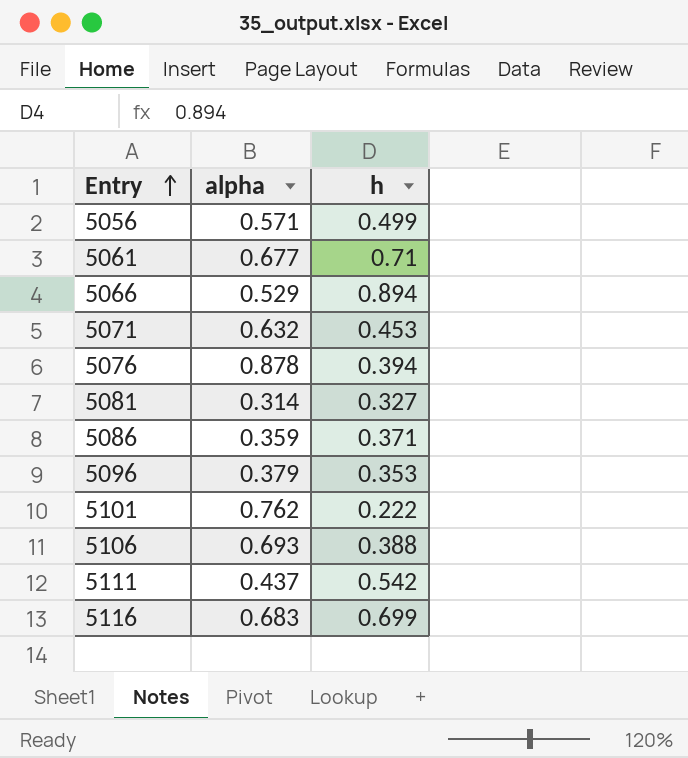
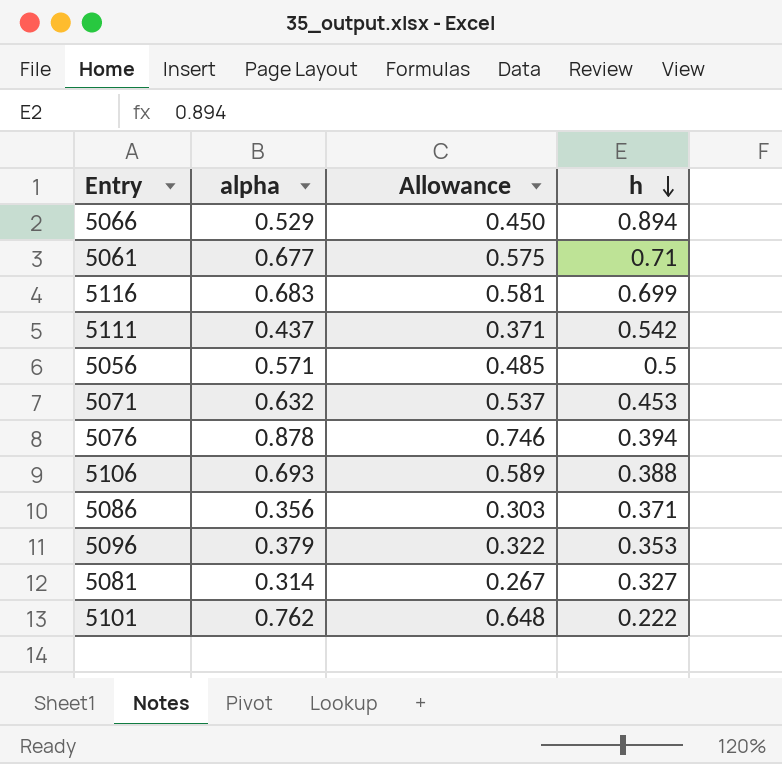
row order: Entry ascending -> h descending
column Allowance | formula: none -> [alpha] * 0.85
5056 | h: 0.499 -> 0.5
5086 | alpha: 0.359 -> 0.356

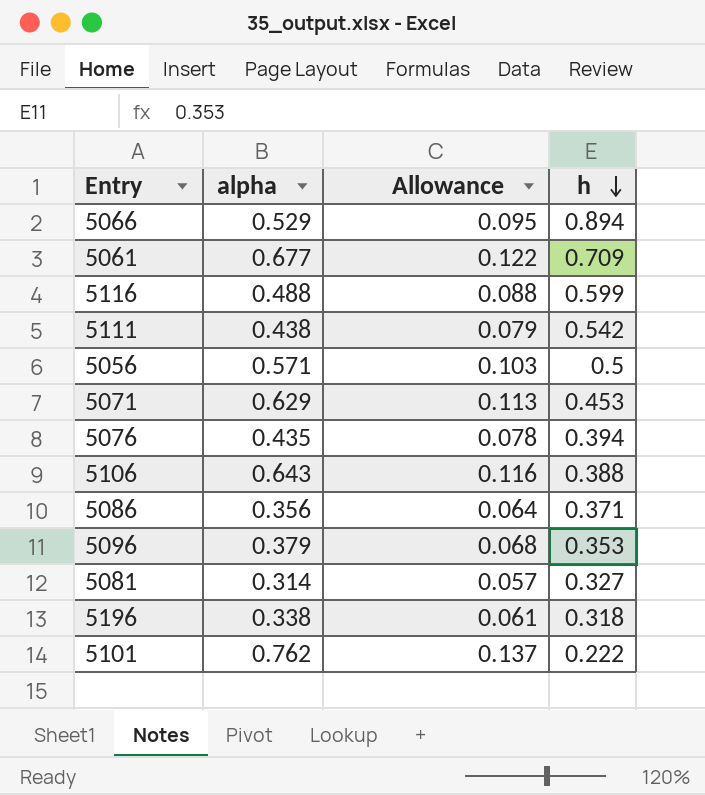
column Allowance | formula: [alpha] * 0.85 -> [alpha] * 0.18
5061 | h: 0.71 -> 0.709
5116 | alpha: 0.683 -> 0.488
5116 | h: 0.699 -> 0.599
5111 | alpha: 0.437 -> 0.438
5071 | alpha: 0.632 -> 0.629
5076 | alpha: 0.878 -> 0.435
5106 | alpha: 0.693 -> 0.643
row 5196: none -> 0.338 | 0.061 | 0.318

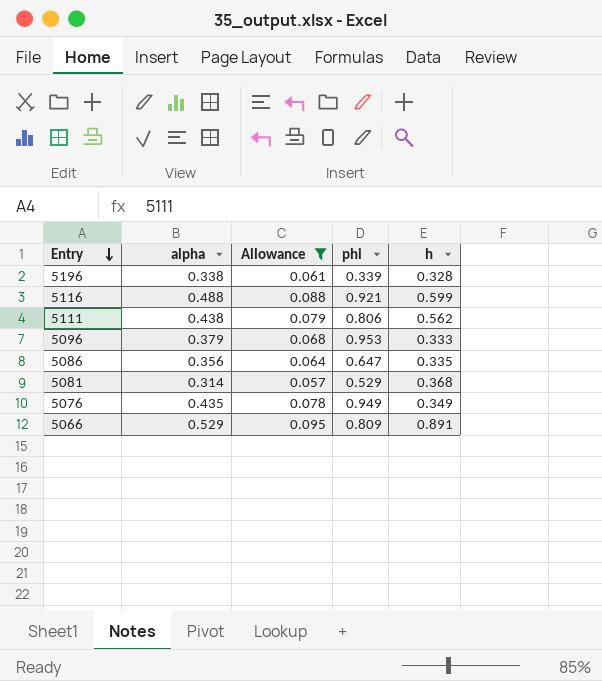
filter: none -> Allowance <= 0.095
row order: h descending -> Entry descending
column phi | position: none -> 4
5196 | h: 0.318 -> 0.328
5111 | h: 0.542 -> 0.562
5096 | h: 0.353 -> 0.333
5086 | h: 0.371 -> 0.335
5081 | h: 0.327 -> 0.368
5076 | h: 0.394 -> 0.349
5066 | h: 0.894 -> 0.891

